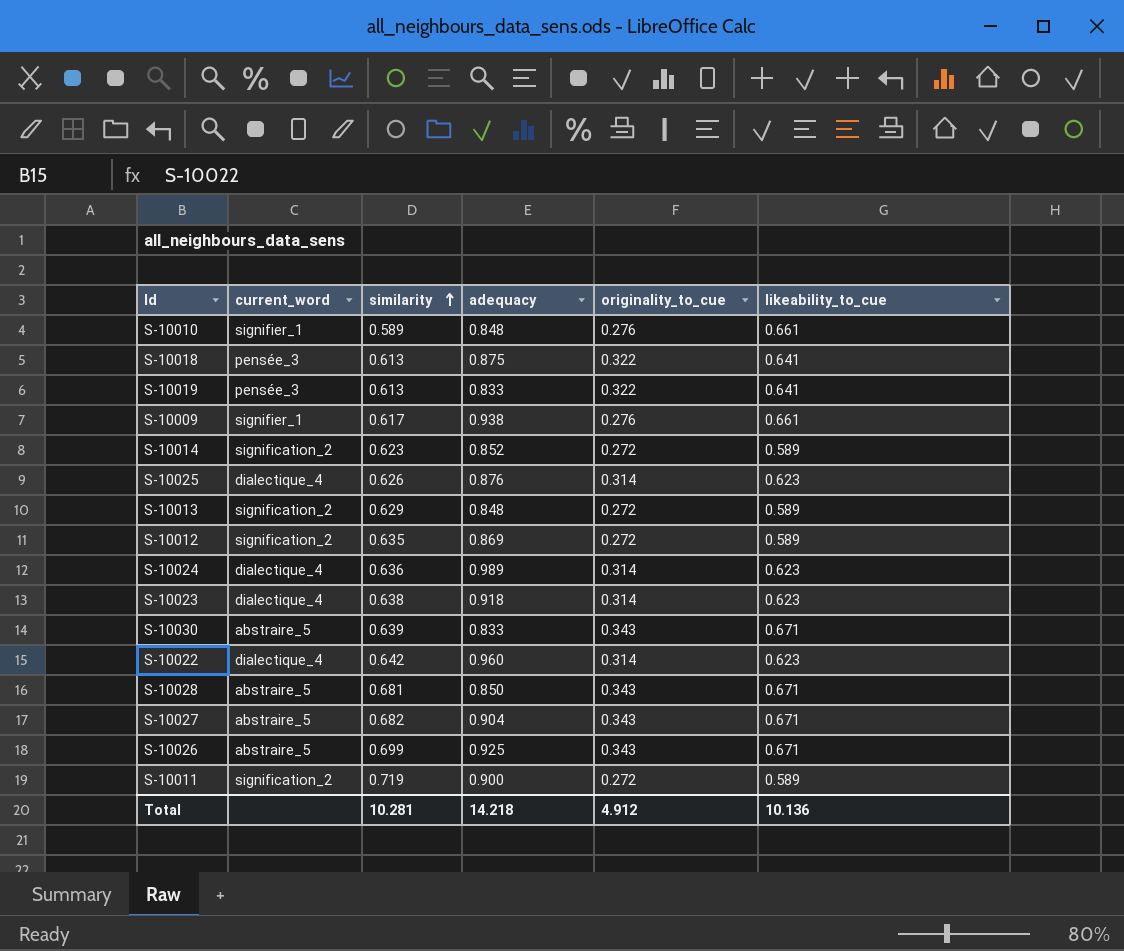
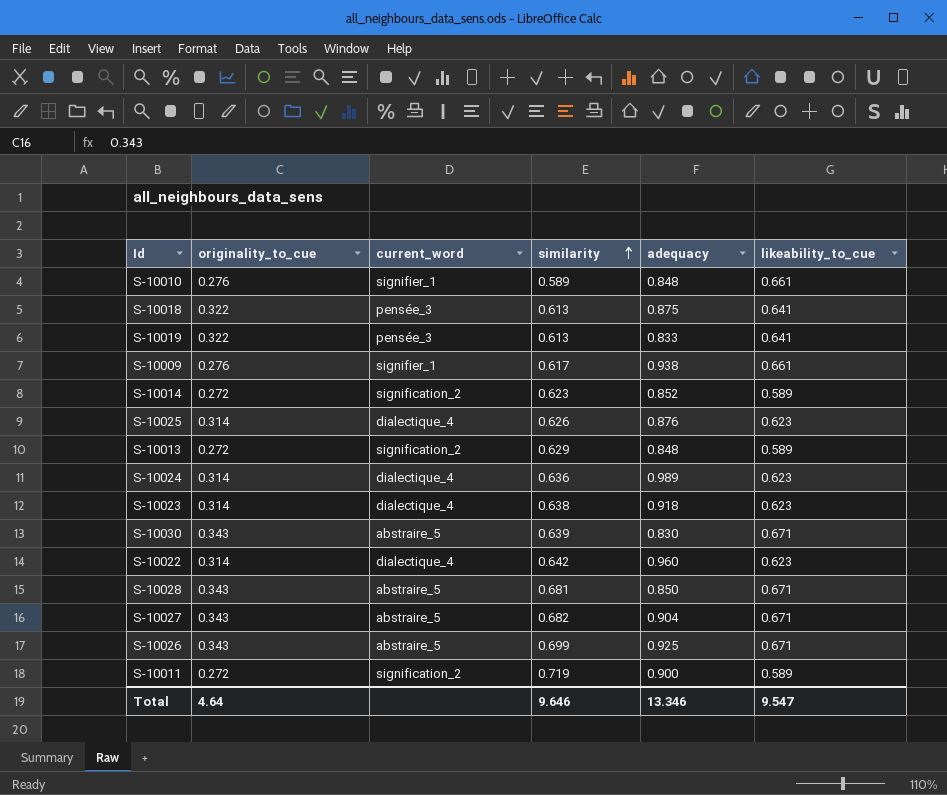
column originality_to_cue | position: 5 -> 2
row S-10012: signification_2 | 0.635 | 0.869 | 0.272 | 0.589 -> none
S-10030 | adequacy: 0.833 -> 0.830
Total | originality_to_cue: 4.912 -> 4.64
Total | similarity: 10.281 -> 9.646
Total | adequacy: 14.218 -> 13.346
Total | likeability_to_cue: 10.136 -> 9.547

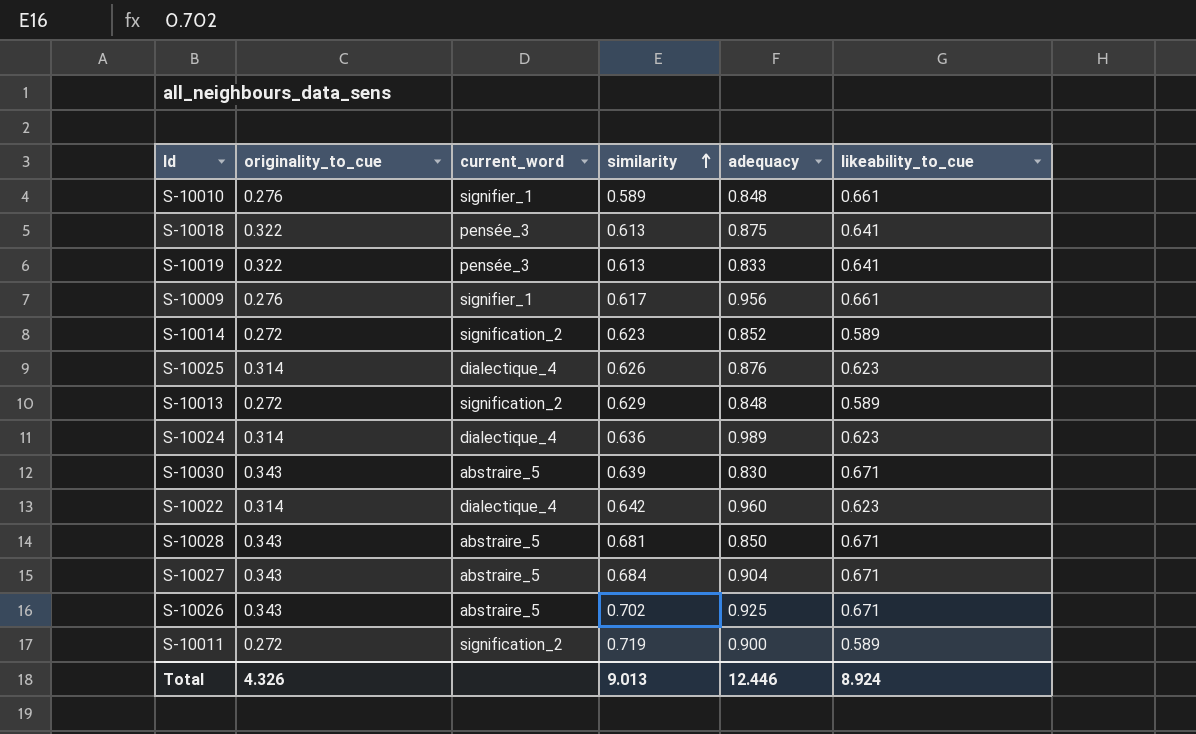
row S-10023: 0.314 | dialectique_4 | 0.638 | 0.918 | 0.623 -> none
S-10009 | adequacy: 0.938 -> 0.956
S-10027 | similarity: 0.682 -> 0.684
S-10026 | similarity: 0.699 -> 0.702
Total | originality_to_cue: 4.64 -> 4.326
Total | similarity: 9.646 -> 9.013
Total | adequacy: 13.346 -> 12.446
Total | likeability_to_cue: 9.547 -> 8.924

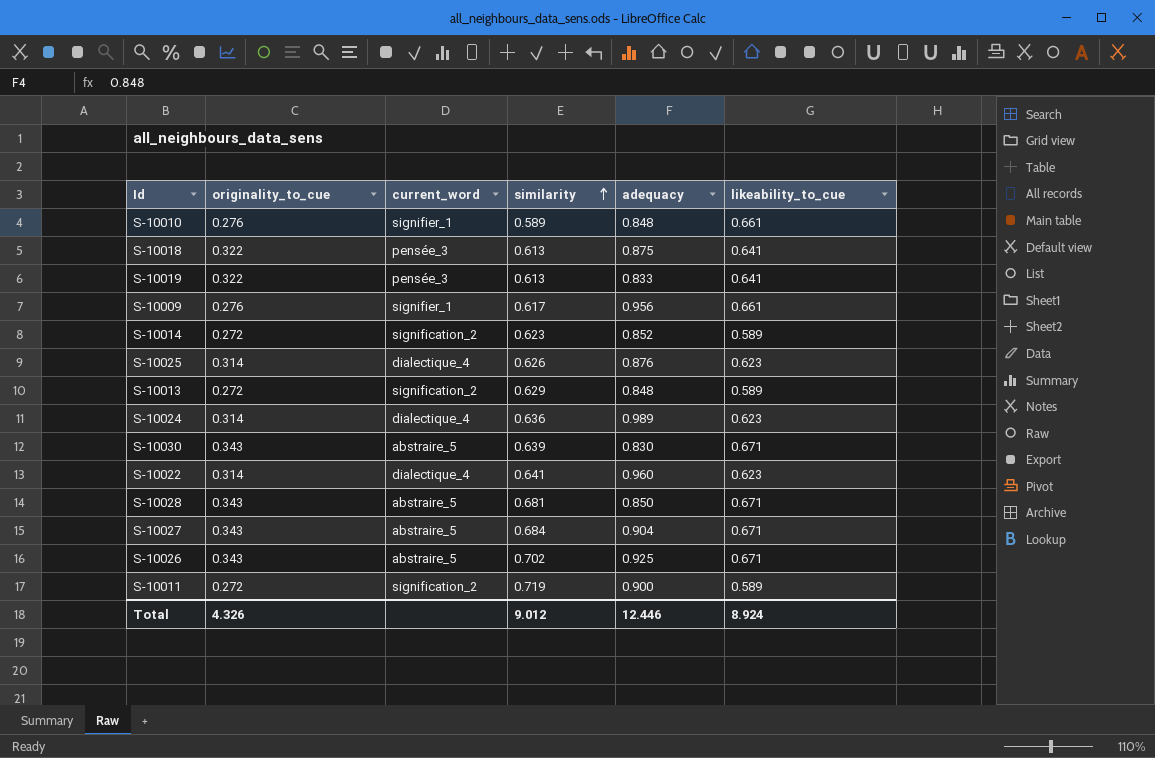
S-10022 | similarity: 0.642 -> 0.641
Total | similarity: 9.013 -> 9.012

